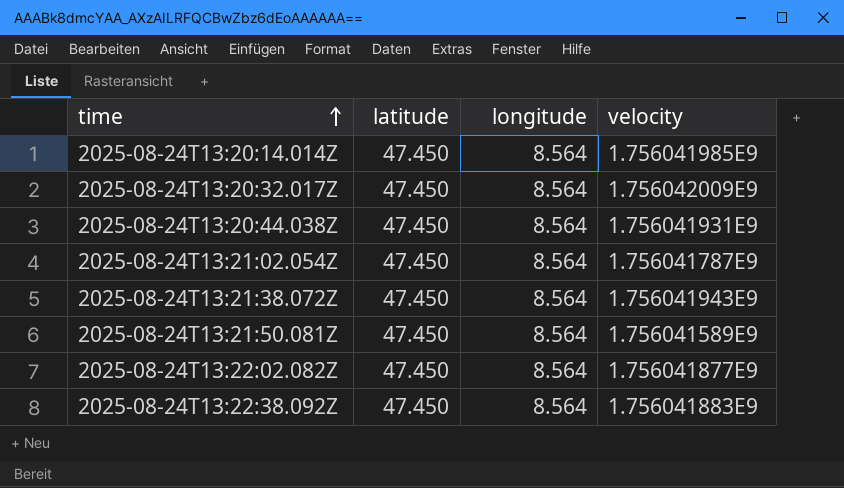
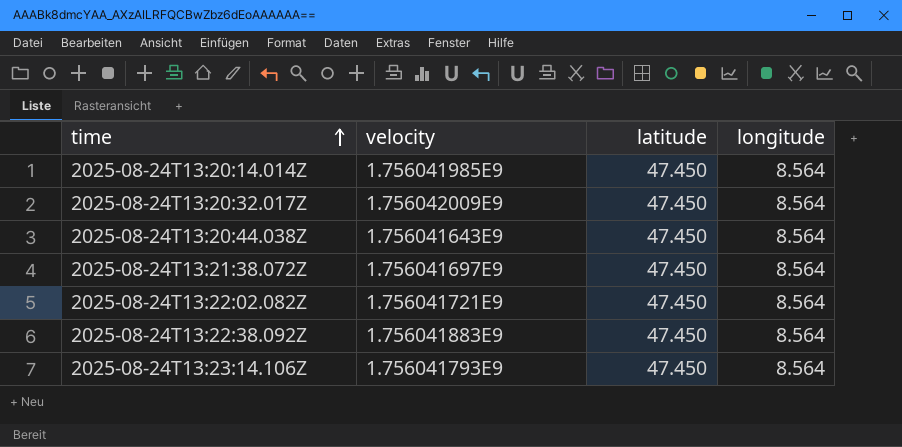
column velocity | position: 4 -> 2
row 2025-08-24T13:21:02.054Z: 47.450 | 8.564 | 1.756041787E9 -> none
row 2025-08-24T13:21:50.081Z: 47.450 | 8.564 | 1.756041589E9 -> none
2025-08-24T13:20:44.038Z | velocity: 1.756041931E9 -> 1.756041643E9
2025-08-24T13:21:38.072Z | velocity: 1.756041943E9 -> 1.756041697E9
2025-08-24T13:22:02.082Z | velocity: 1.756041877E9 -> 1.756041721E9
row 2025-08-24T13:23:14.106Z: none -> 1.756041793E9 | 47.450 | 8.564

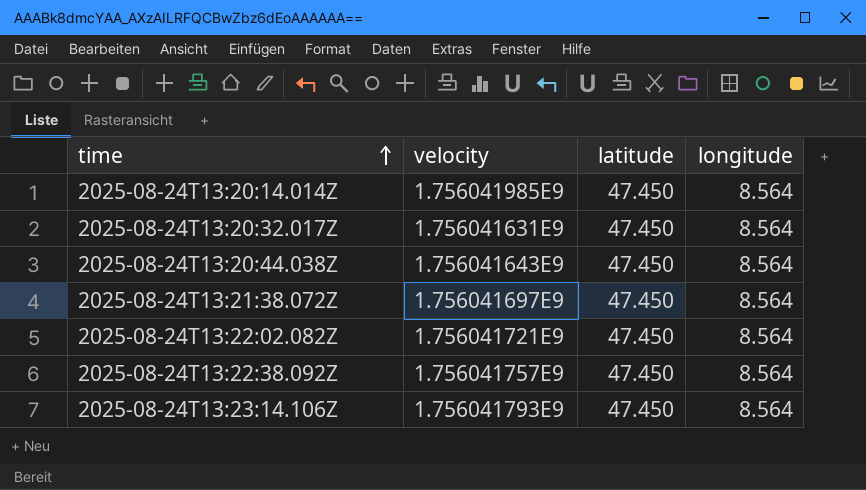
2025-08-24T13:20:32.017Z | velocity: 1.756042009E9 -> 1.756041631E9
2025-08-24T13:22:38.092Z | velocity: 1.756041883E9 -> 1.756041757E9

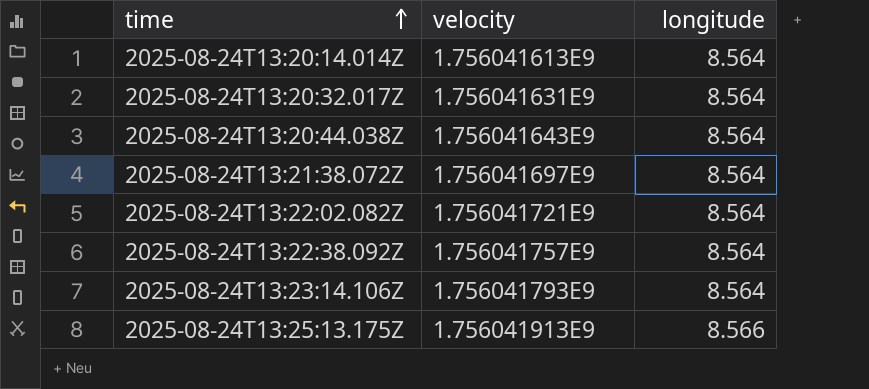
column latitude | position: 3 -> none
2025-08-24T13:20:14.014Z | velocity: 1.756041985E9 -> 1.756041613E9
row 2025-08-24T13:25:13.175Z: none -> 1.756041913E9 | 8.566

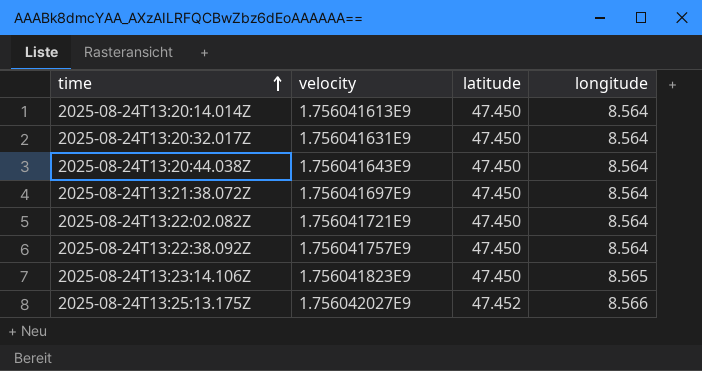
column latitude | position: none -> 3
2025-08-24T13:23:14.106Z | velocity: 1.756041793E9 -> 1.756041823E9
2025-08-24T13:23:14.106Z | longitude: 8.564 -> 8.565
2025-08-24T13:25:13.175Z | velocity: 1.756041913E9 -> 1.756042027E9

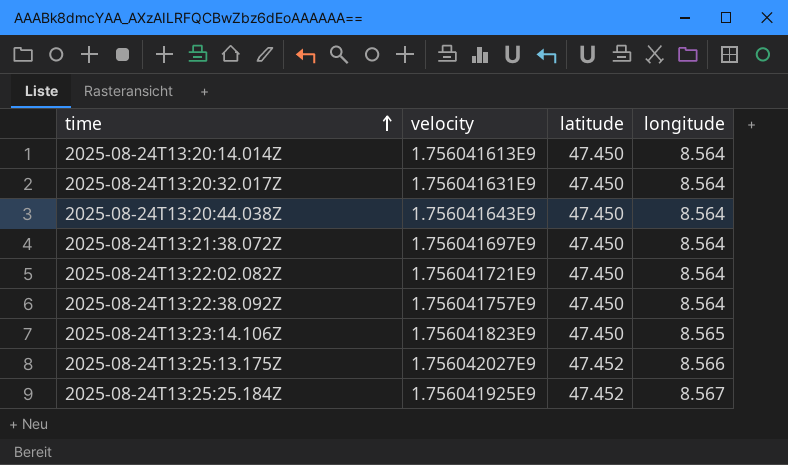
row 2025-08-24T13:25:25.184Z: none -> 1.756041925E9 | 47.452 | 8.567

